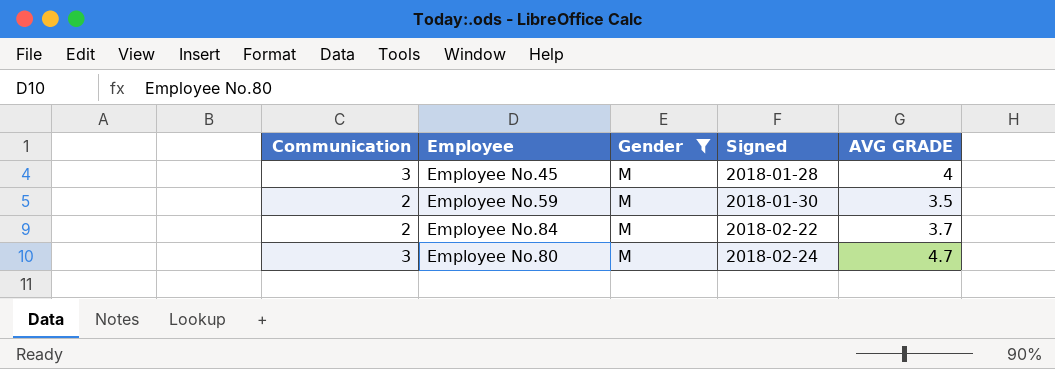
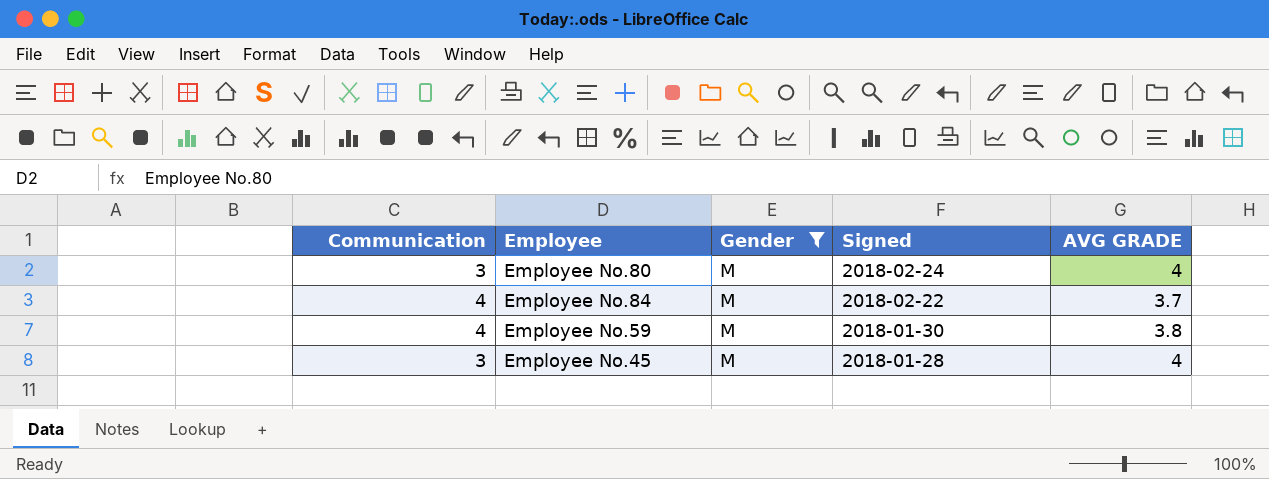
row order: Signed ascending -> Signed descending
Employee No.80 | AVG GRADE: 4.7 -> 4
Employee No.84 | Communication: 2 -> 4
Employee No.59 | Communication: 2 -> 4
Employee No.59 | AVG GRADE: 3.5 -> 3.8

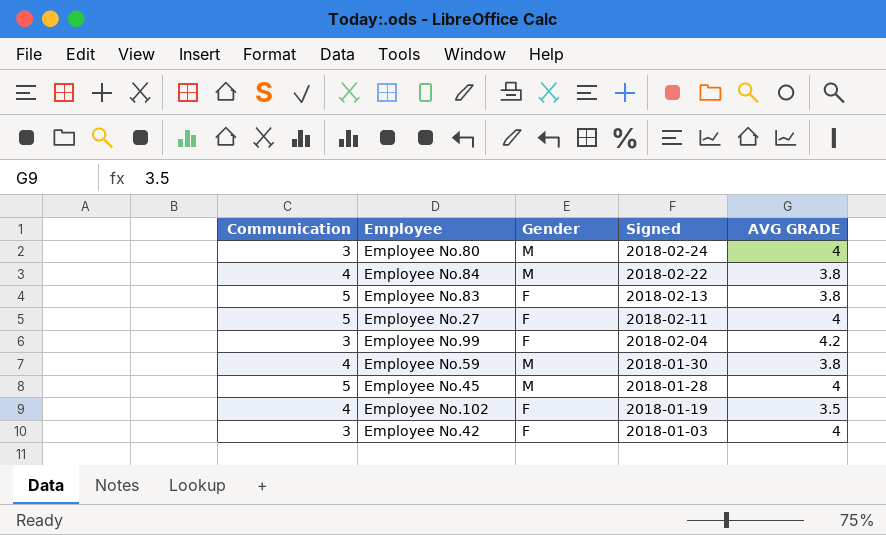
filter: Gender = M -> none
Employee No.84 | AVG GRADE: 3.7 -> 3.8
Employee No.45 | Communication: 3 -> 5

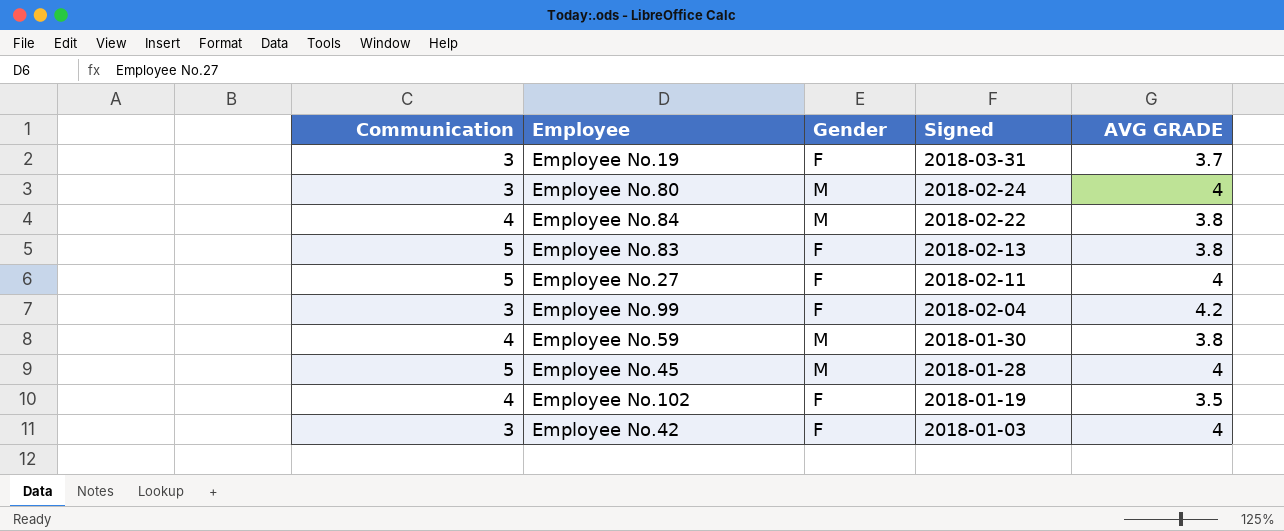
row Employee No.19: none -> 3 | F | 2018-03-31 | 3.7

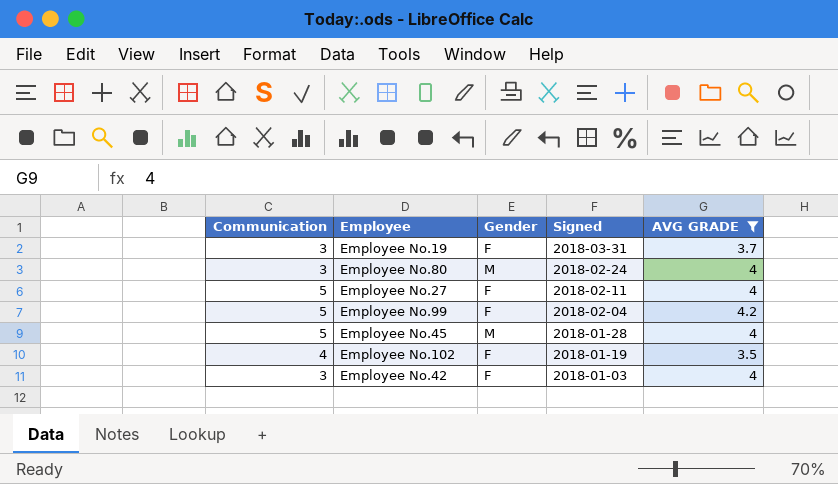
filter: none -> AVG GRADE != 3.8
Employee No.99 | Communication: 3 -> 5

